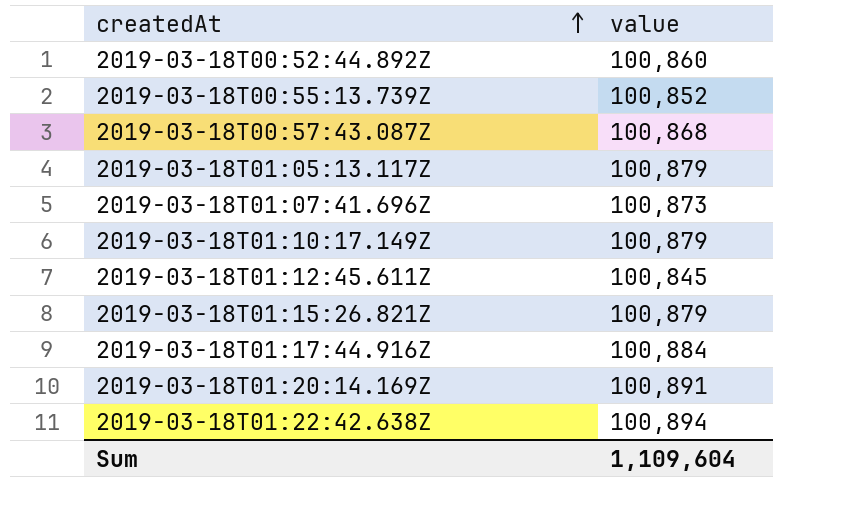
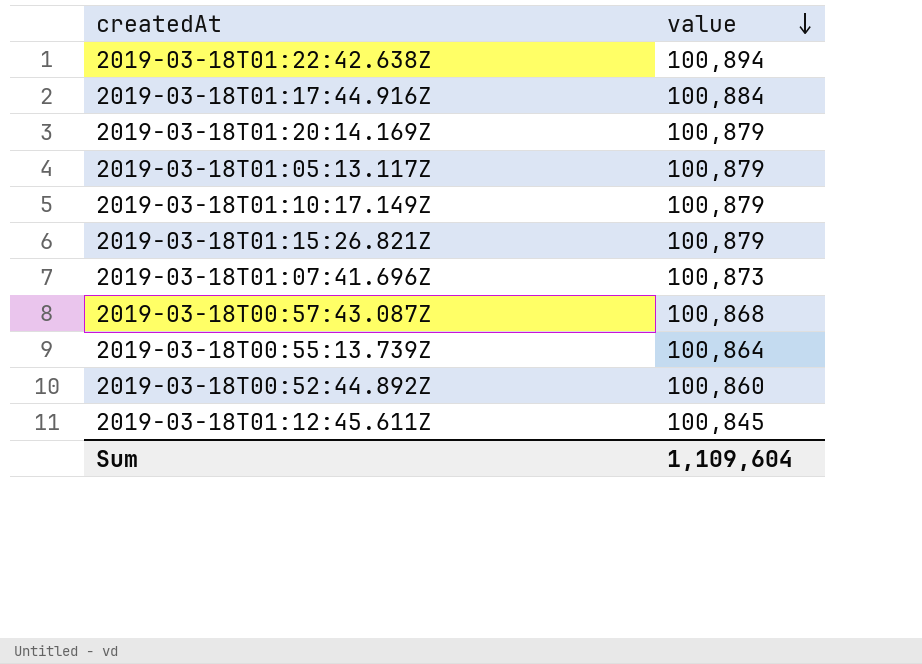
row order: createdAt ascending -> value descending
2019-03-18T01:20:14.169Z | value: 100,891 -> 100,879
2019-03-18T00:55:13.739Z | value: 100,852 -> 100,864

